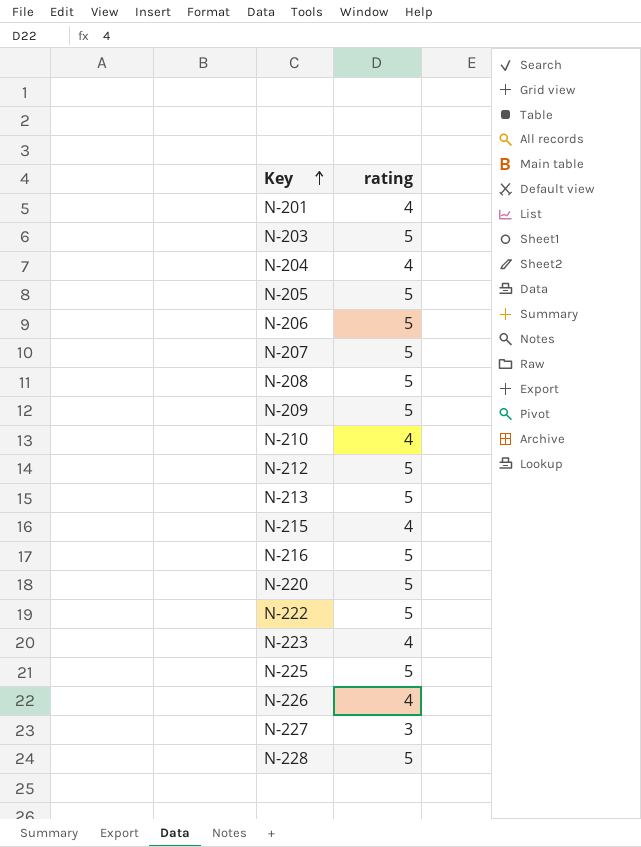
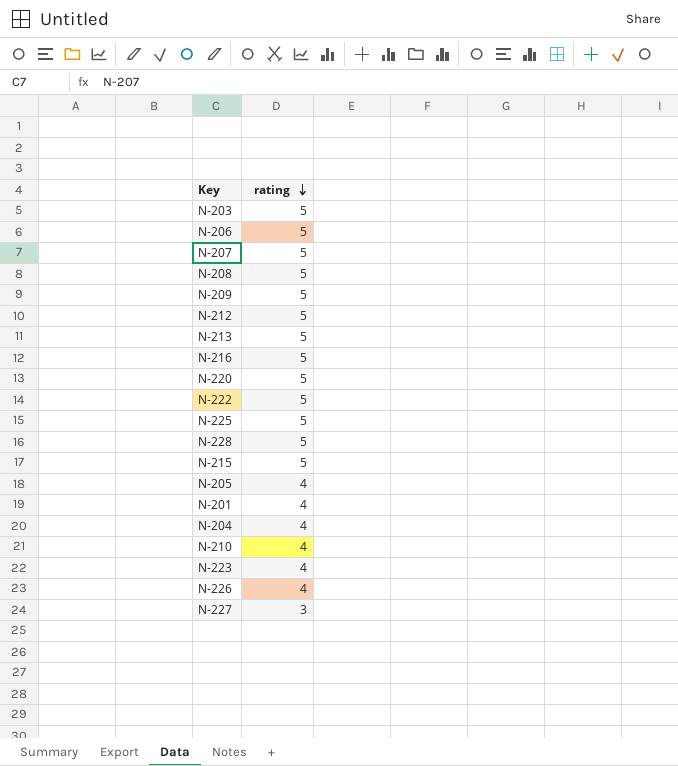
row order: Key ascending -> rating descending
N-215 | rating: 4 -> 5
N-205 | rating: 5 -> 4

